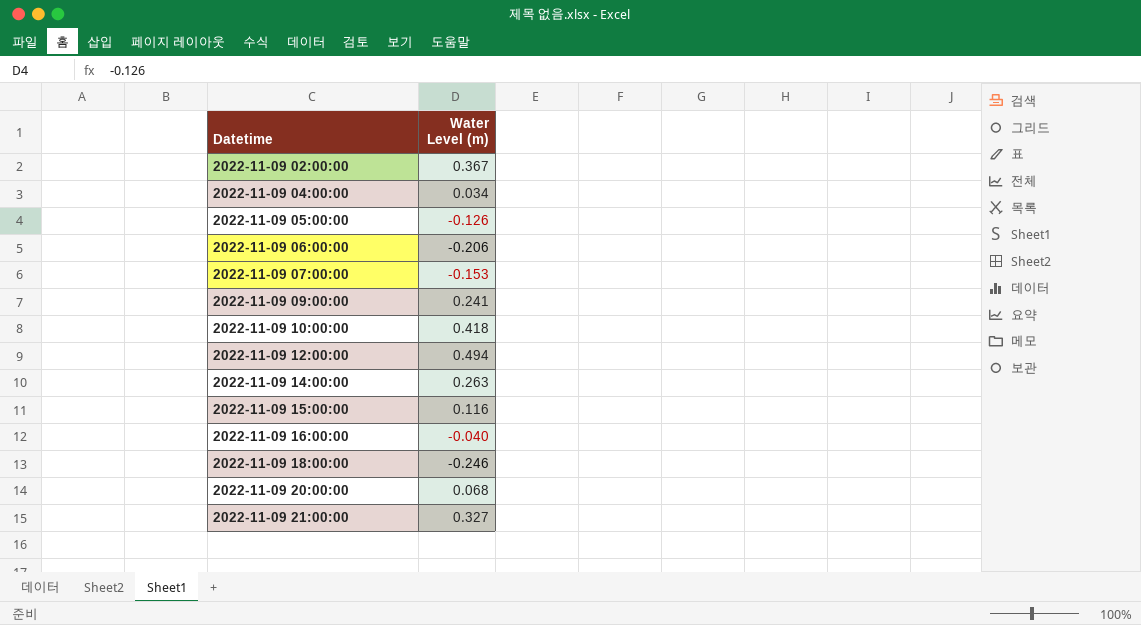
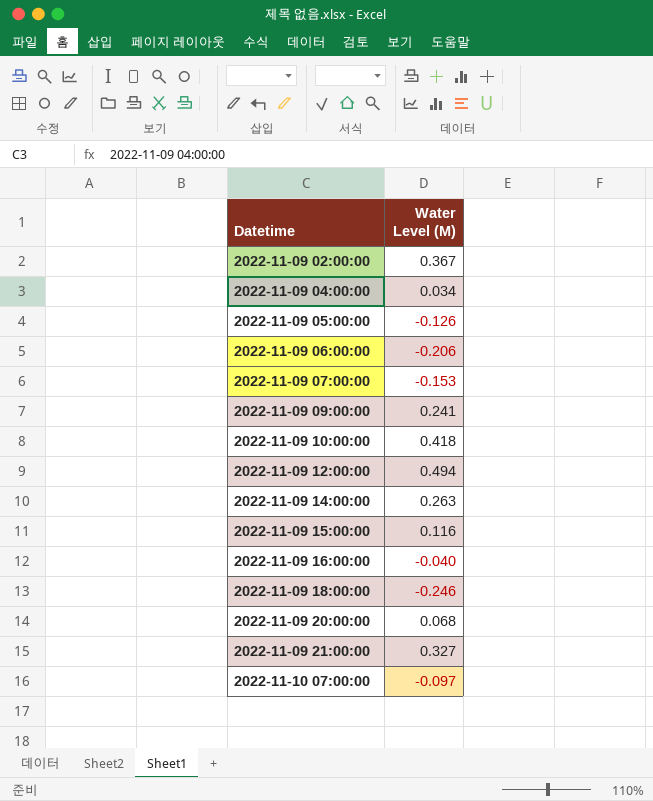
column name: Water Level (m) -> Water Level (M)
row 2022-11-10 07:00:00: none -> -0.097

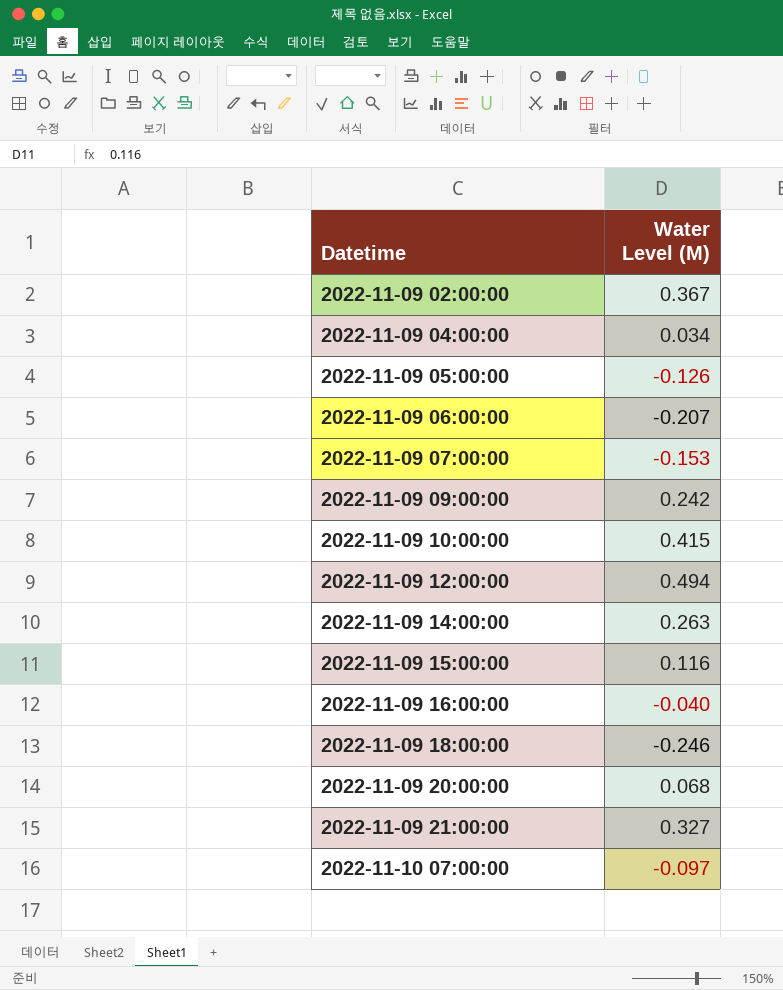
2022-11-09 06:00:00 | Water Level (M): -0.206 -> -0.207
2022-11-09 09:00:00 | Water Level (M): 0.241 -> 0.242
2022-11-09 10:00:00 | Water Level (M): 0.418 -> 0.415

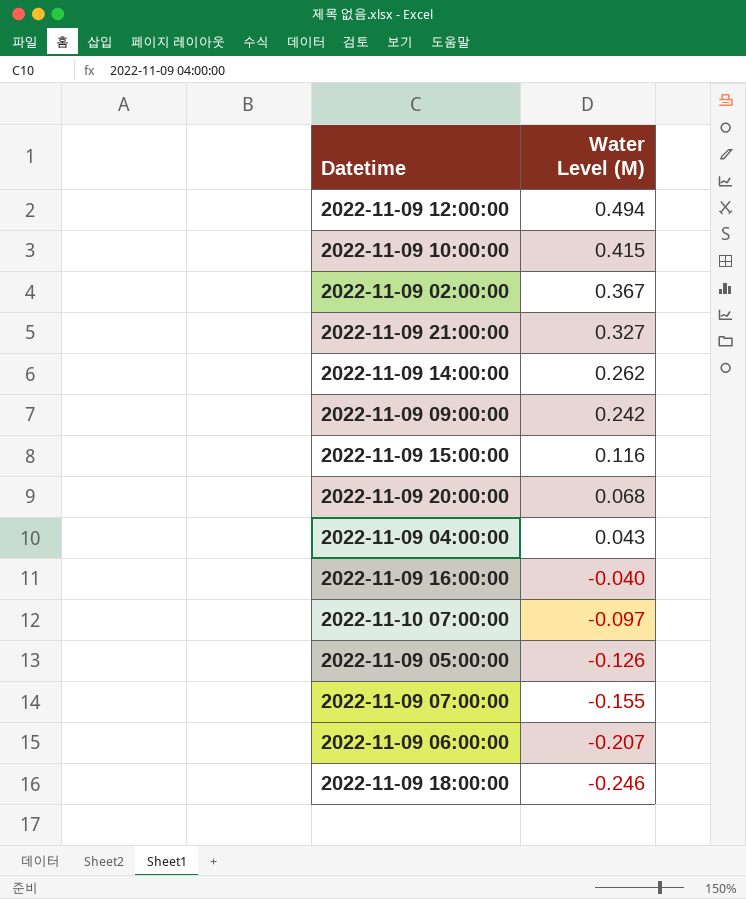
row order: Datetime ascending -> Water Level (M) descending
2022-11-09 14:00:00 | Water Level (M): 0.263 -> 0.262
2022-11-09 04:00:00 | Water Level (M): 0.034 -> 0.043
2022-11-09 07:00:00 | Water Level (M): -0.153 -> -0.155

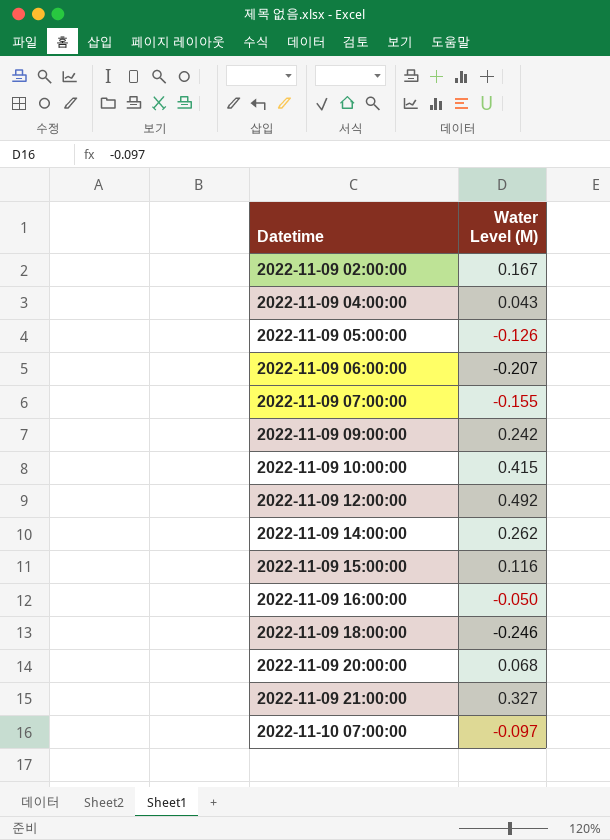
row order: Water Level (M) descending -> Datetime ascending
2022-11-09 02:00:00 | Water Level (M): 0.367 -> 0.167
2022-11-09 12:00:00 | Water Level (M): 0.494 -> 0.492
2022-11-09 16:00:00 | Water Level (M): -0.040 -> -0.050

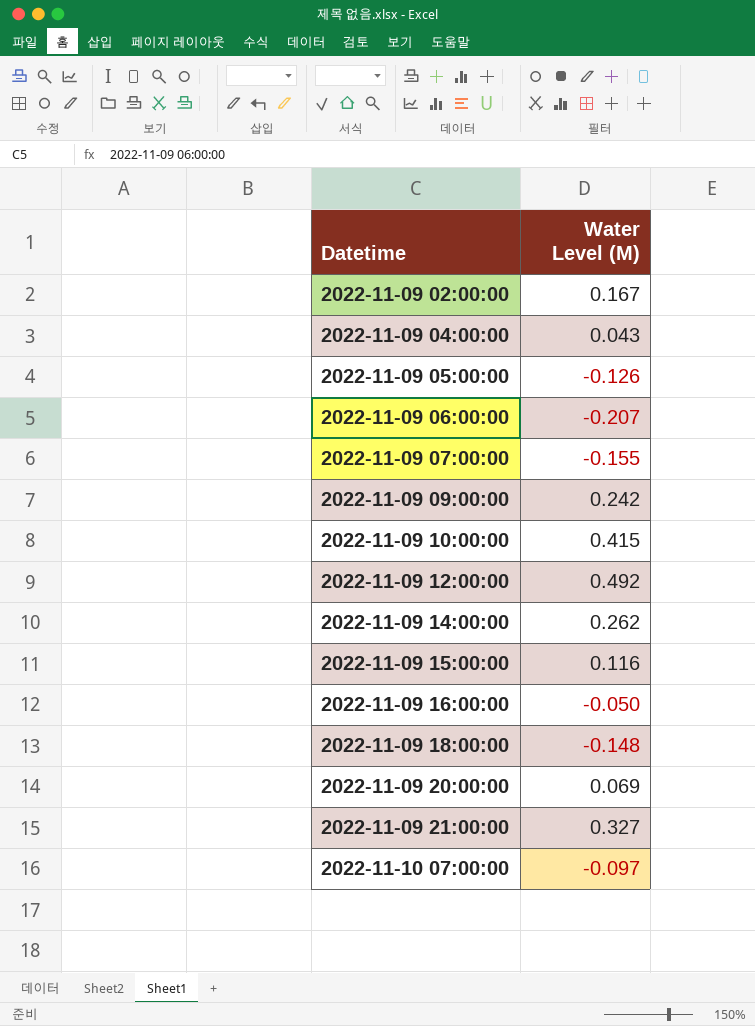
2022-11-09 18:00:00 | Water Level (M): -0.246 -> -0.148
2022-11-09 20:00:00 | Water Level (M): 0.068 -> 0.069

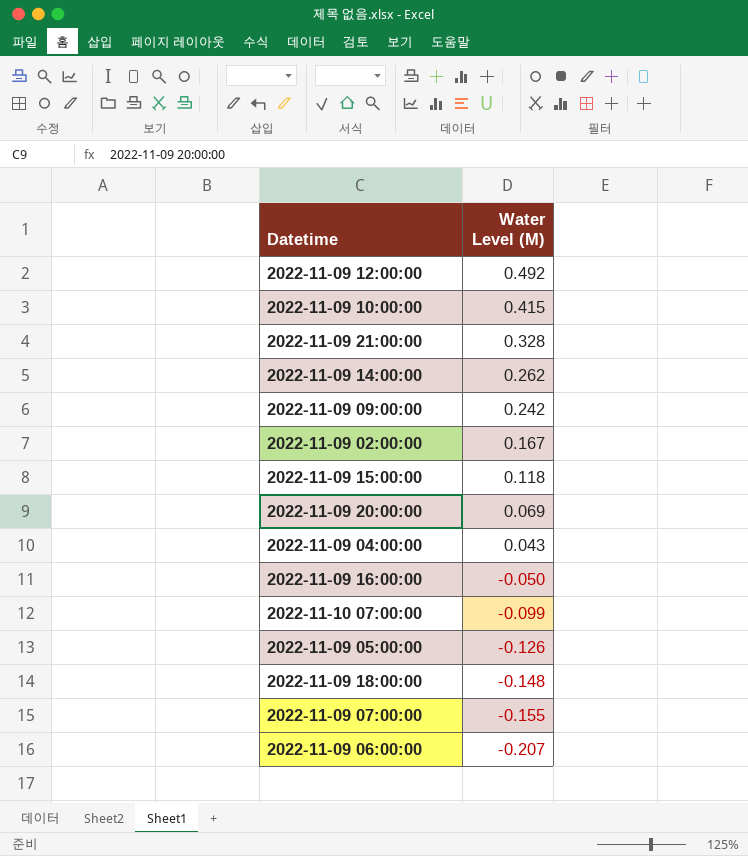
row order: Datetime ascending -> Water Level (M) descending
2022-11-09 21:00:00 | Water Level (M): 0.327 -> 0.328
2022-11-09 15:00:00 | Water Level (M): 0.116 -> 0.118
2022-11-10 07:00:00 | Water Level (M): -0.097 -> -0.099

